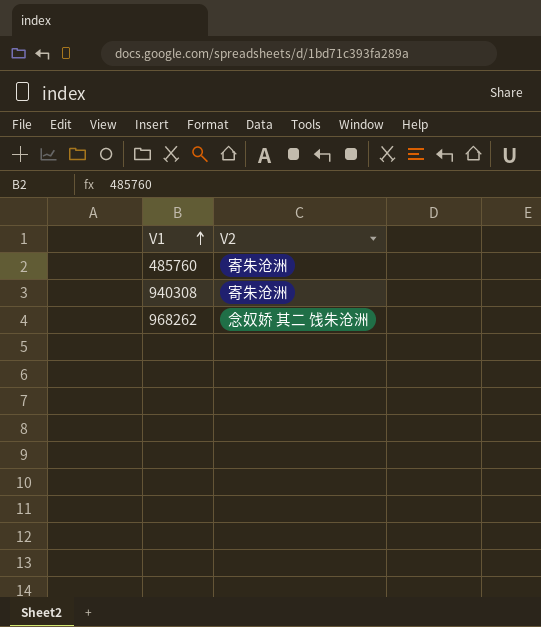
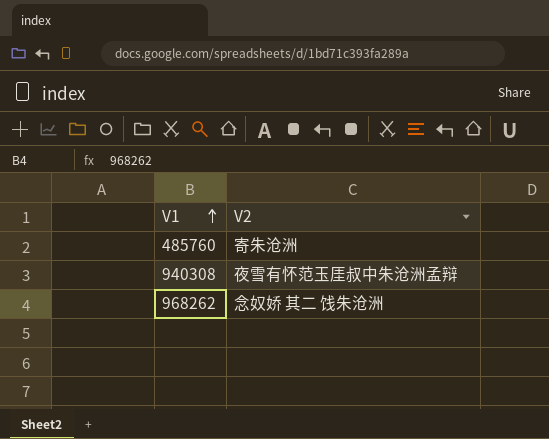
940308 | V2: 寄朱沧洲 -> 夜雪有怀范玉厓叔中朱沧洲孟辩

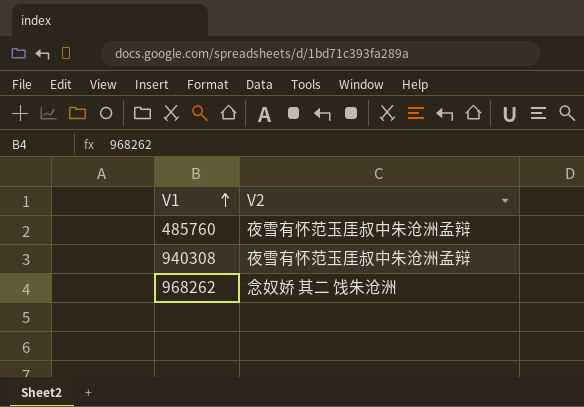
485760 | V2: 寄朱沧洲 -> 夜雪有怀范玉厓叔中朱沧洲孟辩

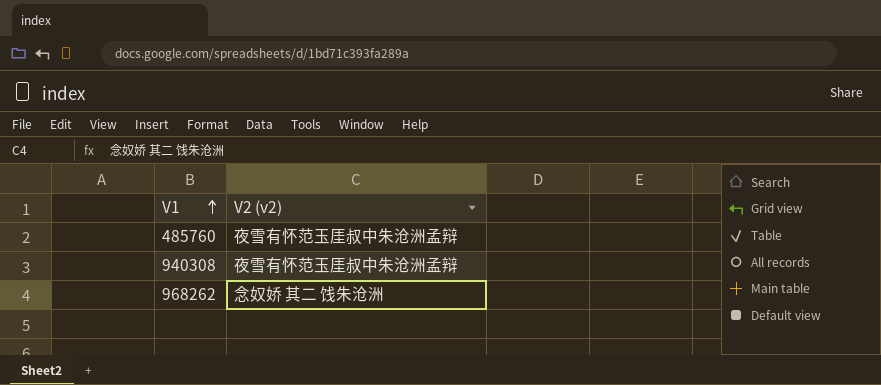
column name: V2 -> V2 (v2)

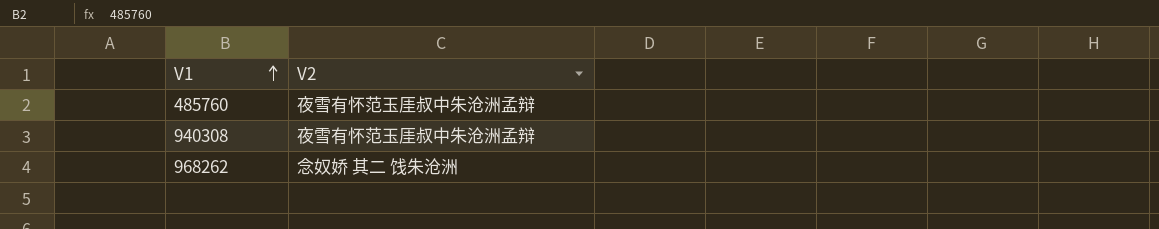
column name: V2 (v2) -> V2

